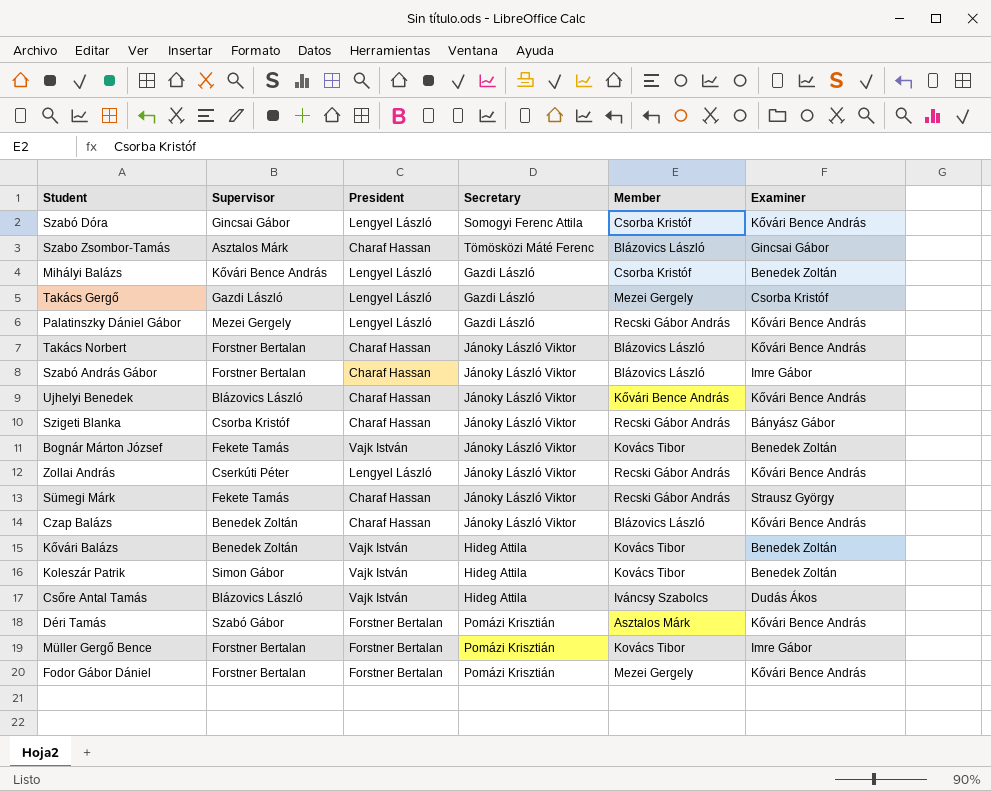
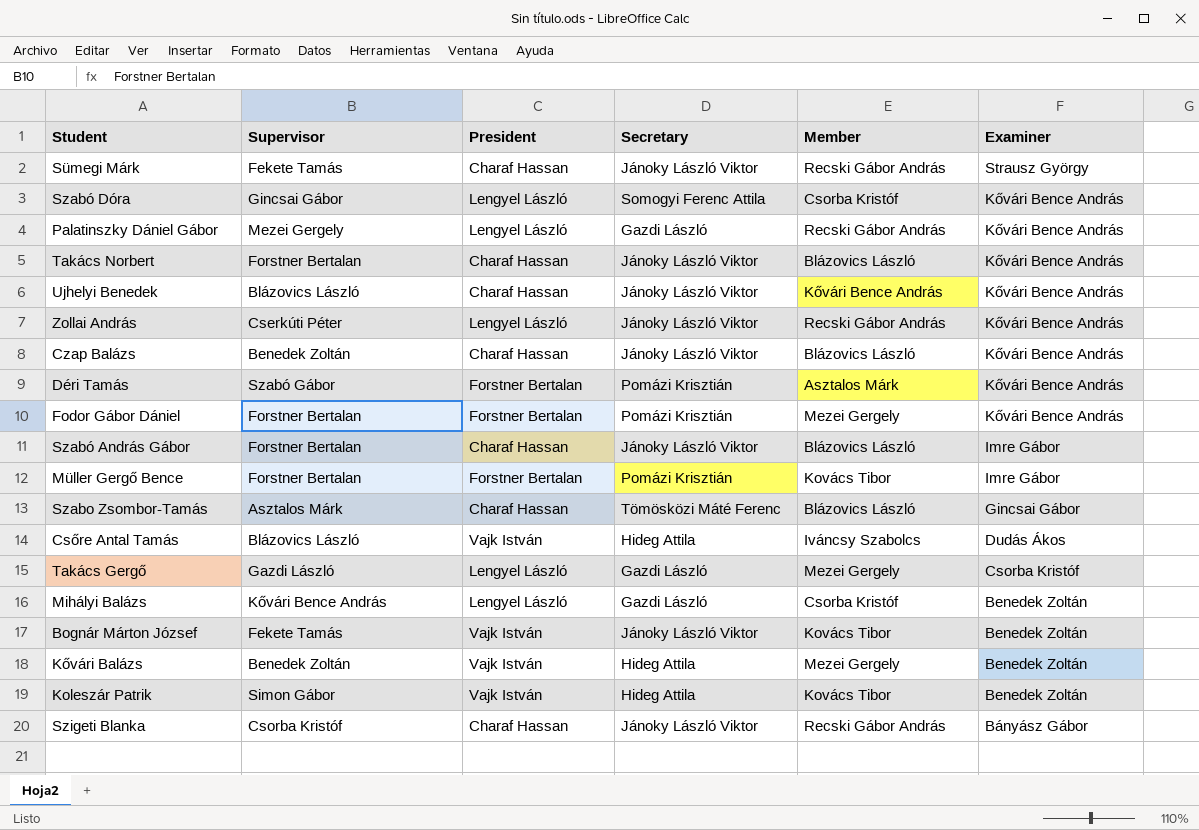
row order: none -> Examiner descending
Kővári Balázs | Member: Kovács Tibor -> Mezei Gergely

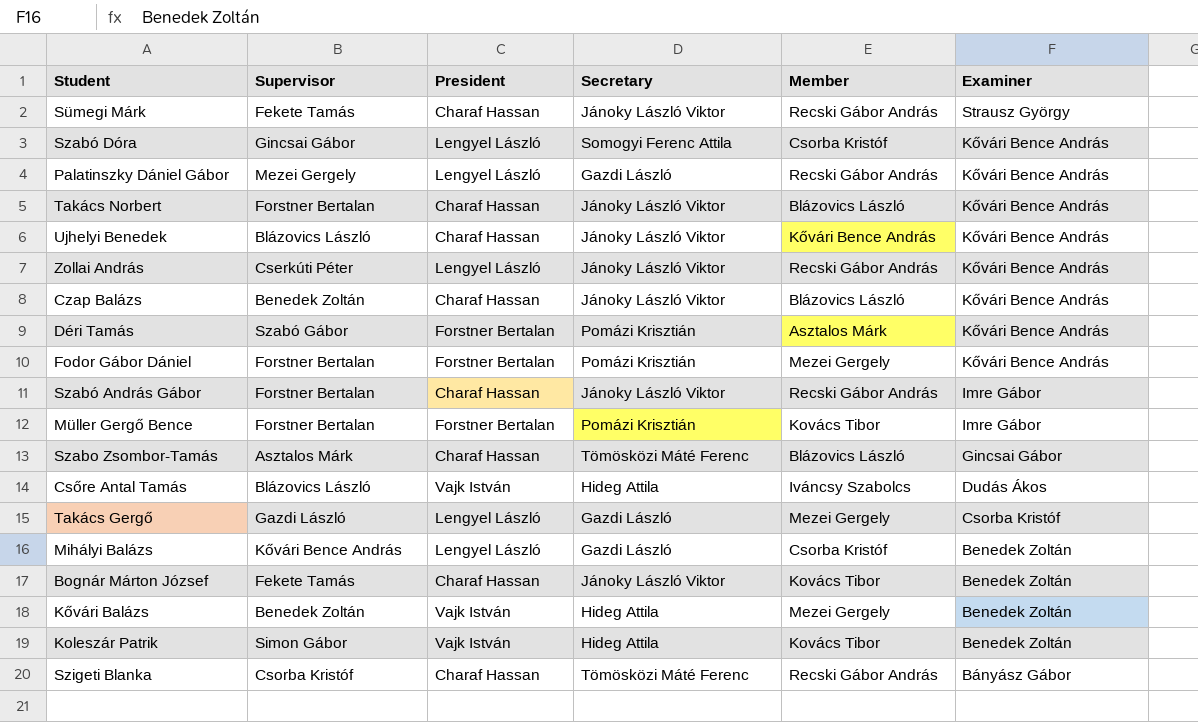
Szabó András Gábor | Member: Blázovics László -> Recski Gábor András
Bognár Márton József | President: Vajk István -> Charaf Hassan
Szigeti Blanka | Secretary: Jánoky László Viktor -> Tömösközi Máté Ferenc

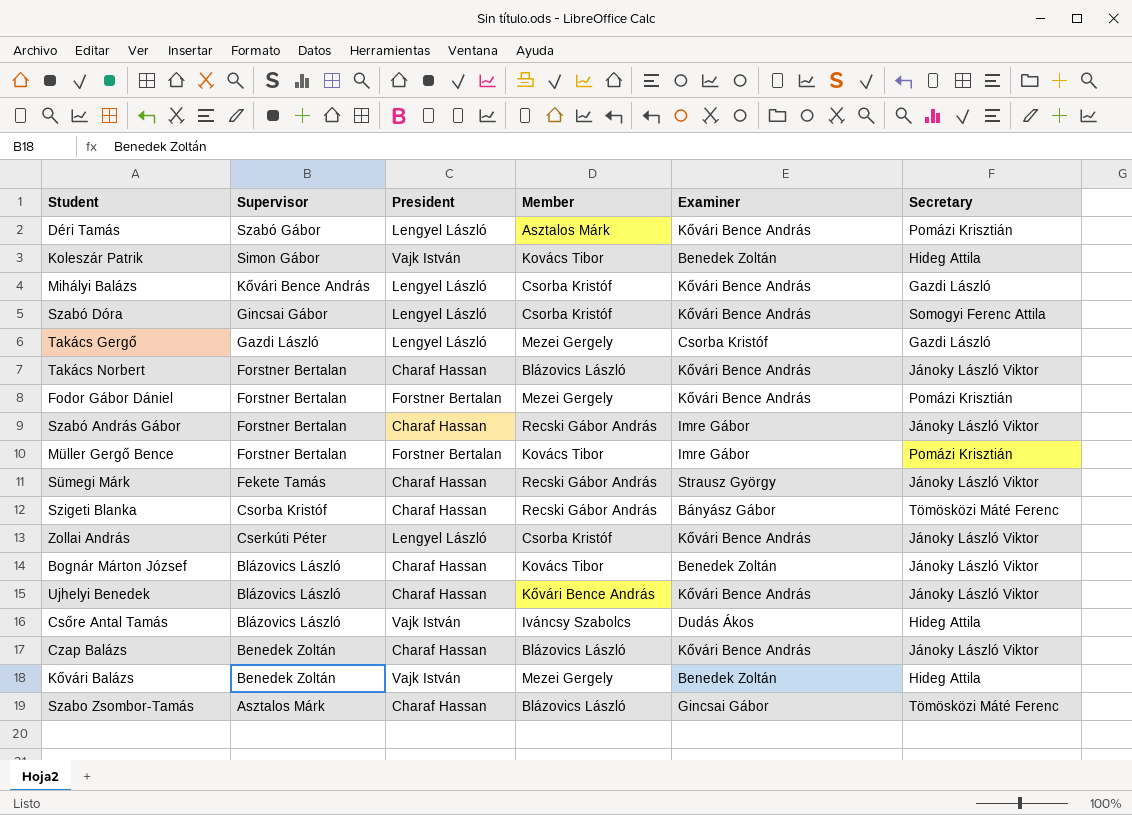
row order: Examiner descending -> Supervisor descending
column Secretary | position: 4 -> 6
row Palatinszky Dániel Gábor: Mezei Gergely | Lengyel László | Gazdi László | Recski Gábor András | Kővári Bence András -> none
Déri Tamás | President: Forstner Bertalan -> Lengyel László
Mihályi Balázs | Examiner: Benedek Zoltán -> Kővári Bence András
Zollai András | Member: Recski Gábor András -> Csorba Kristóf
Bognár Márton József | Supervisor: Fekete Tamás -> Blázovics László

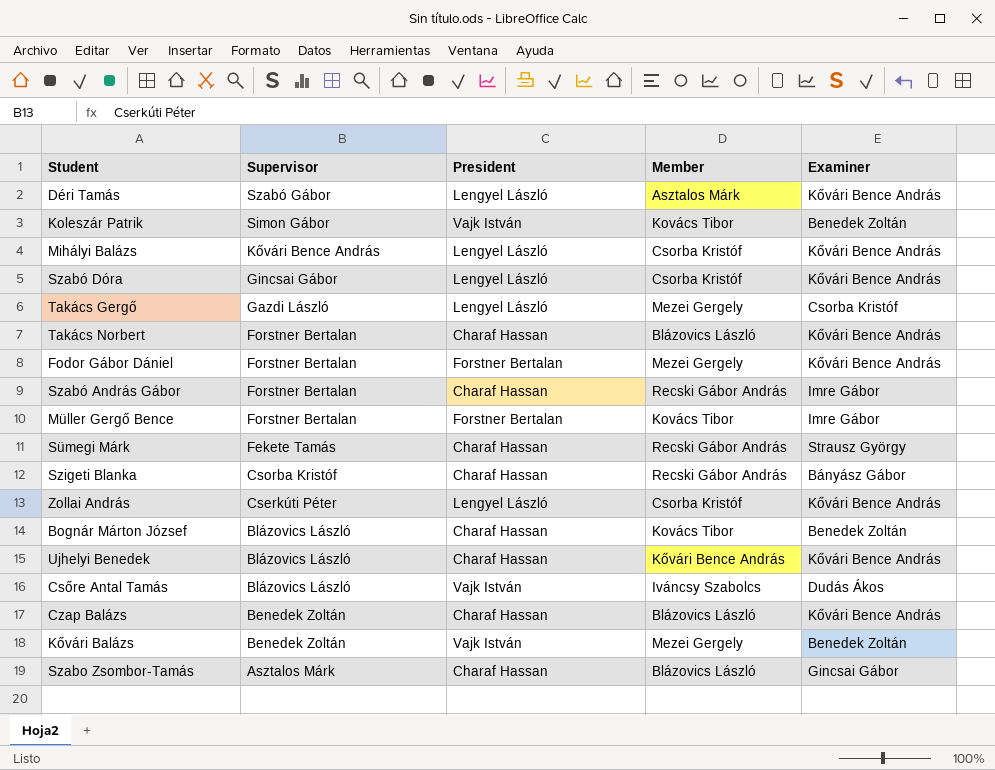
column Secretary | position: 6 -> none

